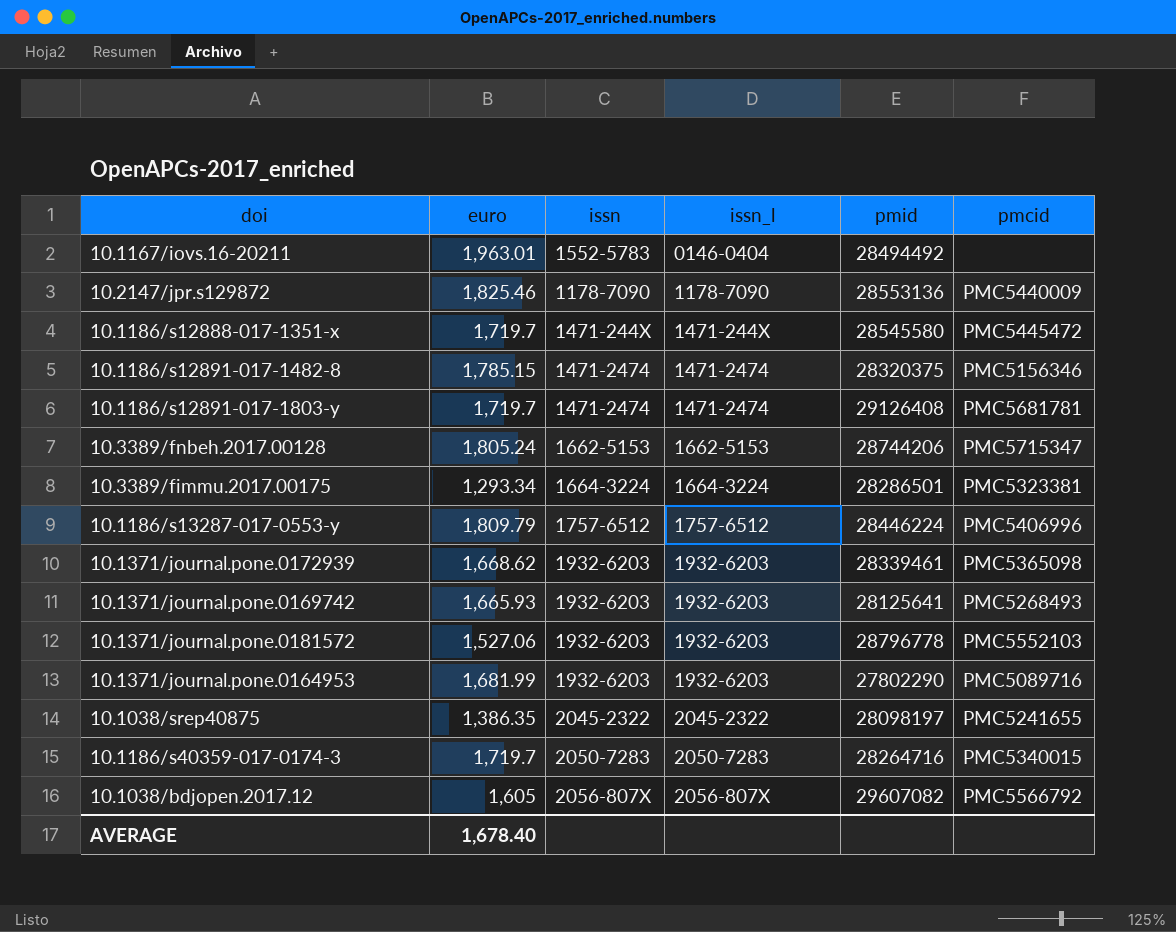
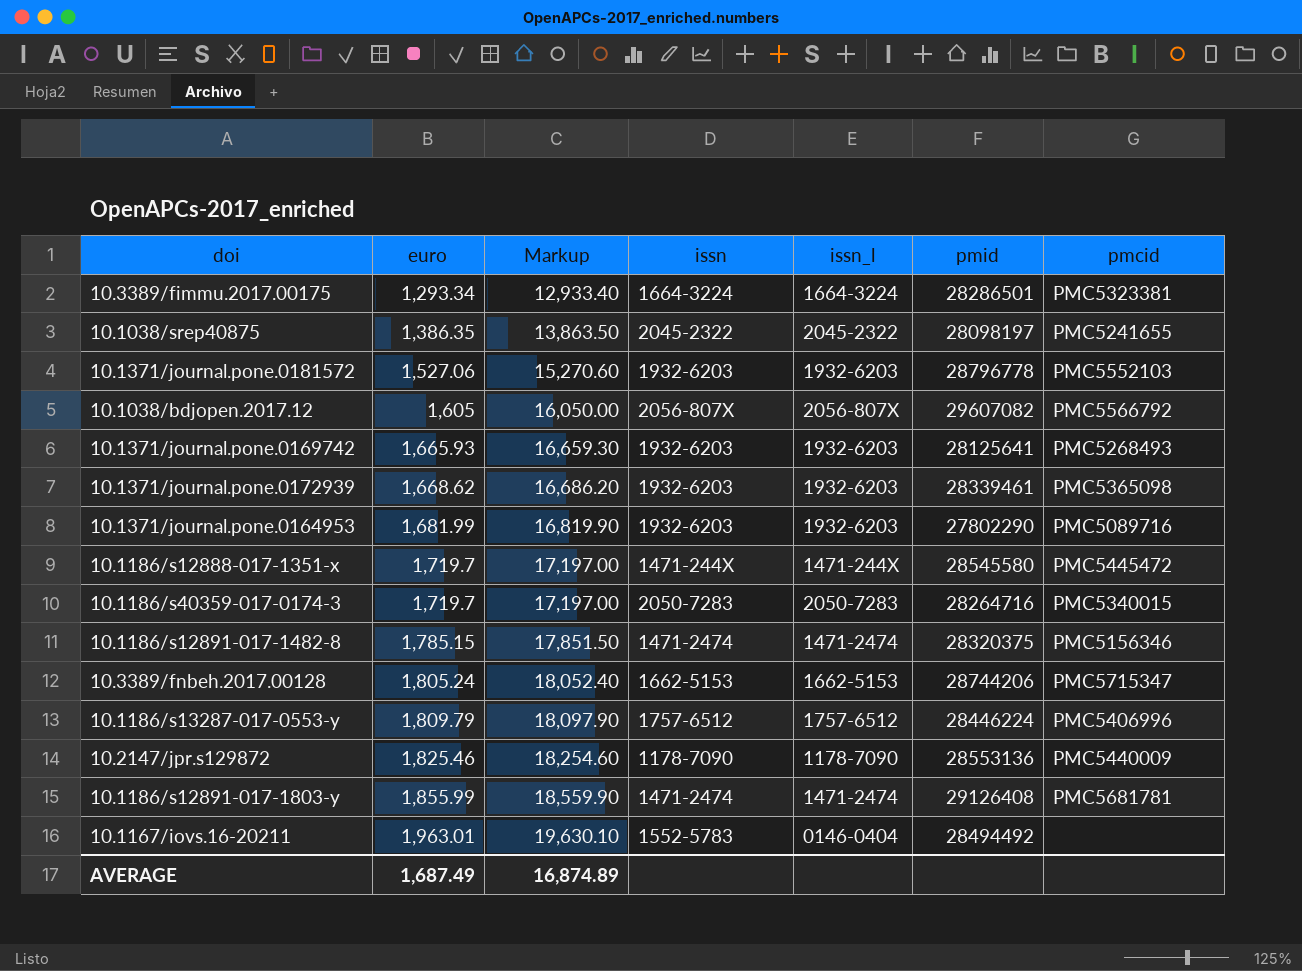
row order: issn_l ascending -> euro ascending
column Markup | formula: none -> [euro] * 10
10.1186/s12891-017-1803-y | euro: 1,719.7 -> 1,855.99
AVERAGE | euro: 1,678.40 -> 1,687.49

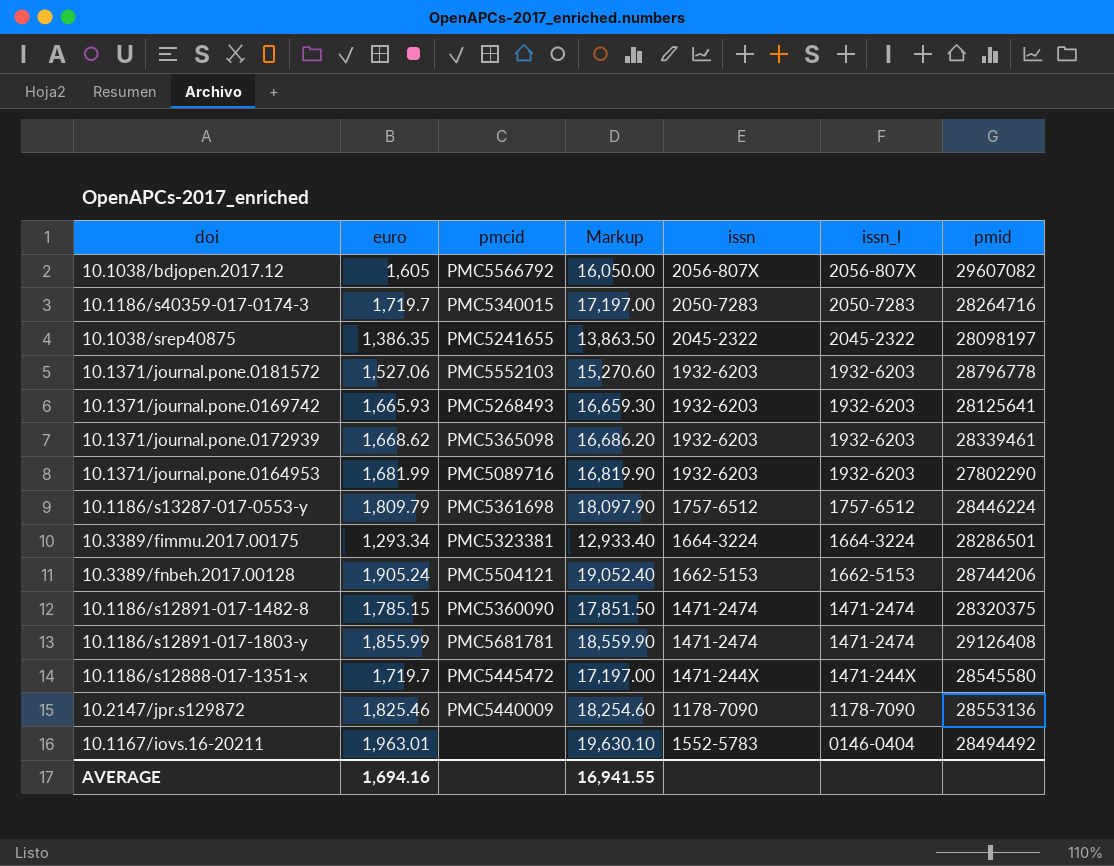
row order: euro ascending -> issn_l descending
column pmcid | position: 7 -> 3
10.1186/s13287-017-0553-y | pmcid: PMC5406996 -> PMC5361698
10.3389/fnbeh.2017.00128 | euro: 1,805.24 -> 1,905.24
10.3389/fnbeh.2017.00128 | pmcid: PMC5715347 -> PMC5504121
10.3389/fnbeh.2017.00128 | Markup: 18,052.40 -> 19,052.40
10.1186/s12891-017-1482-8 | pmcid: PMC5156346 -> PMC5360090
AVERAGE | euro: 1,687.49 -> 1,694.16
AVERAGE | Markup: 16,874.89 -> 16,941.55

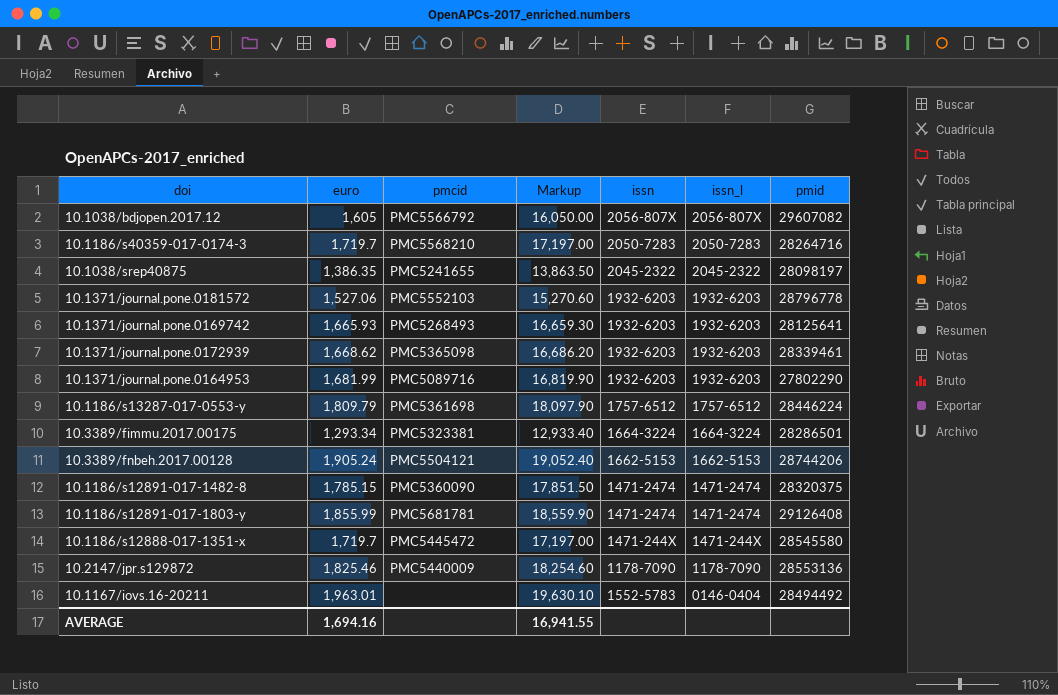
10.1186/s40359-017-0174-3 | pmcid: PMC5340015 -> PMC5568210

